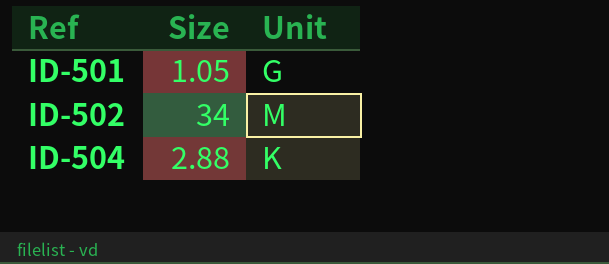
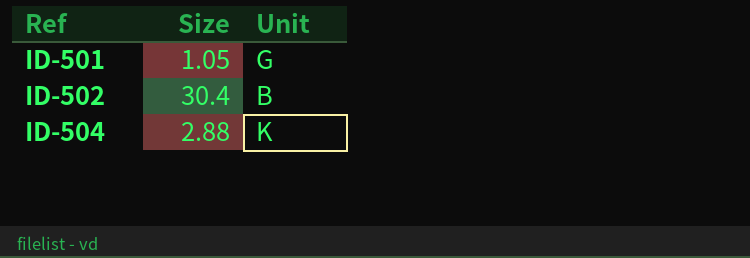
ID-502 | Size: 34 -> 30.4
ID-502 | Unit: M -> B

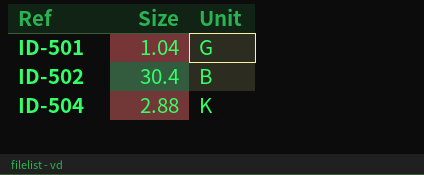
ID-501 | Size: 1.05 -> 1.04

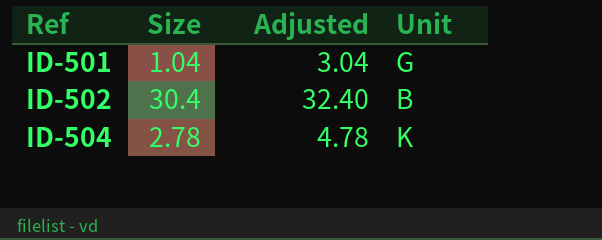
column Adjusted | formula: none -> [Size] + 2
ID-504 | Size: 2.88 -> 2.78

